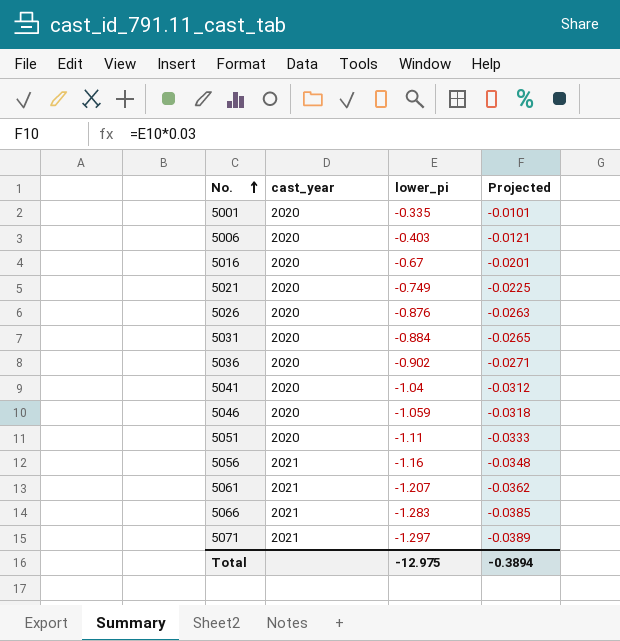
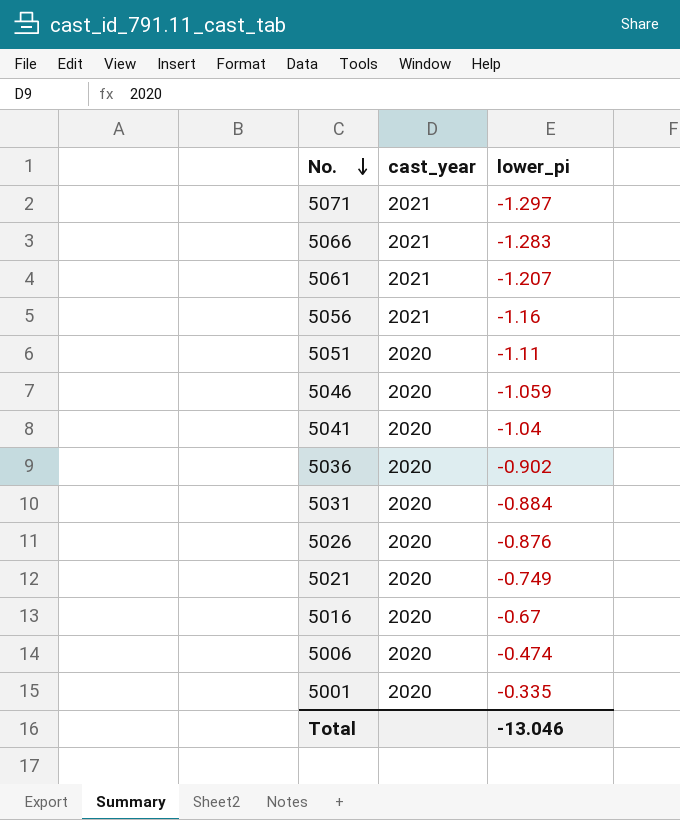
row order: No. ascending -> No. descending
column Projected | formula: [lower_pi] * 0.03 -> none
5006 | lower_pi: -0.403 -> -0.474
Total | lower_pi: -12.975 -> -13.046

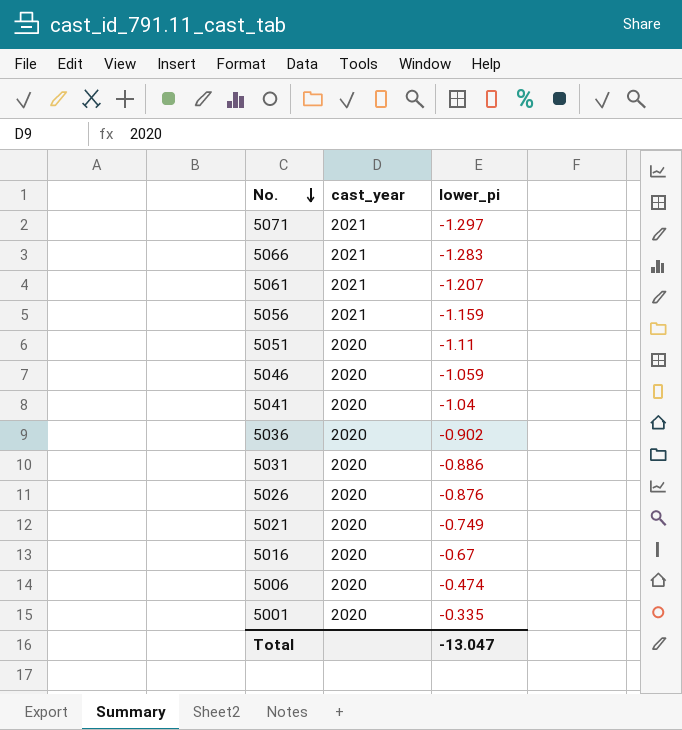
5056 | lower_pi: -1.16 -> -1.159
5031 | lower_pi: -0.884 -> -0.886
Total | lower_pi: -13.046 -> -13.047

